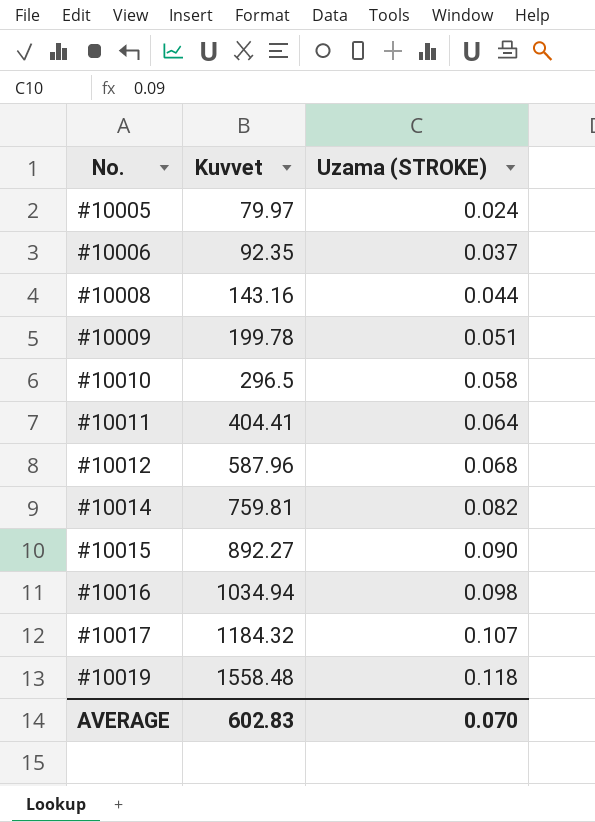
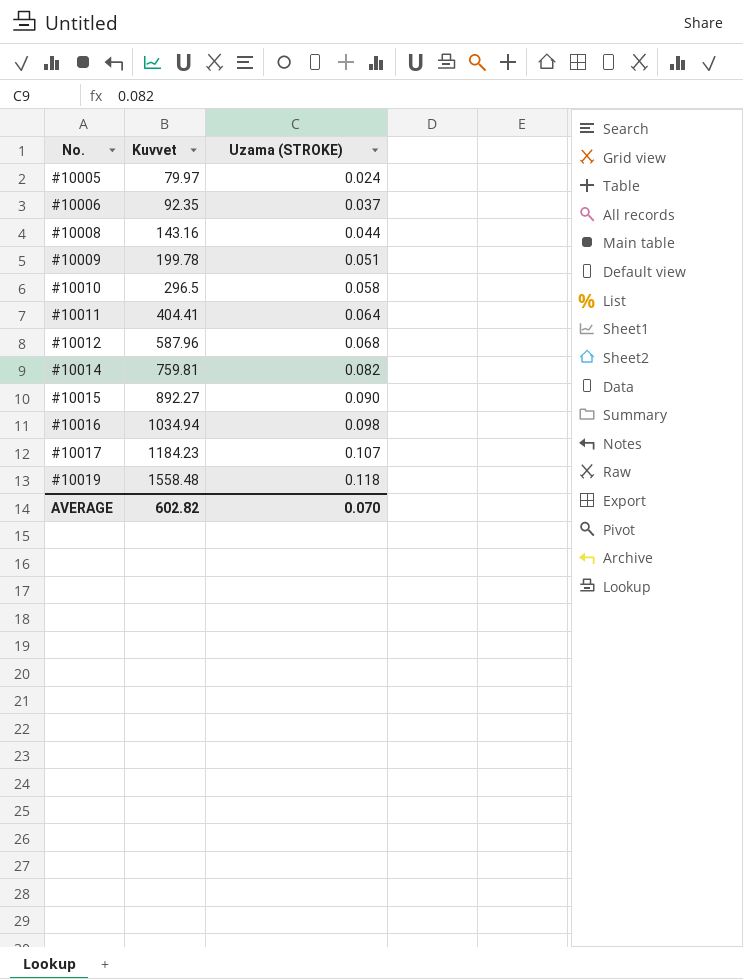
#10017 | Kuvvet: 1184.32 -> 1184.23
AVERAGE | Kuvvet: 602.83 -> 602.82

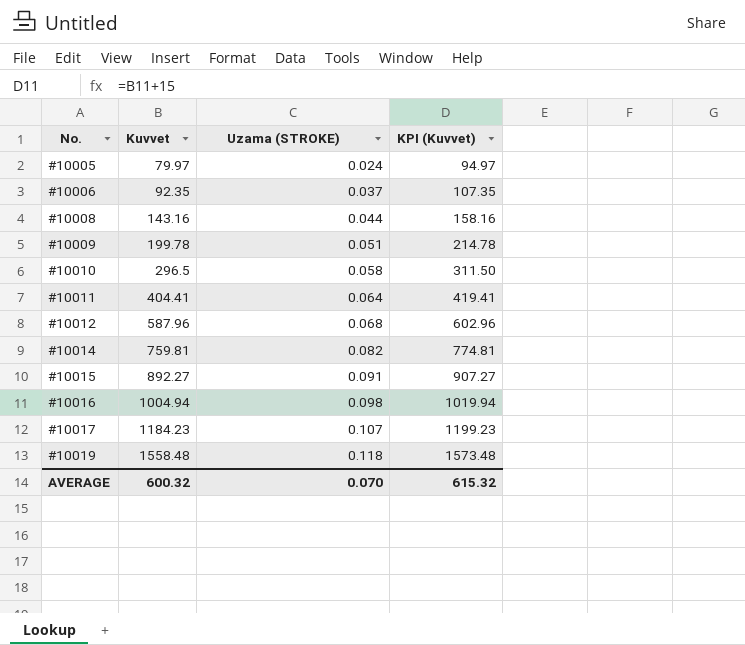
column KPI (Kuvvet) | formula: none -> [Kuvvet] + 15
#10015 | Uzama (STROKE): 0.090 -> 0.091
#10016 | Kuvvet: 1034.94 -> 1004.94
AVERAGE | Kuvvet: 602.82 -> 600.32

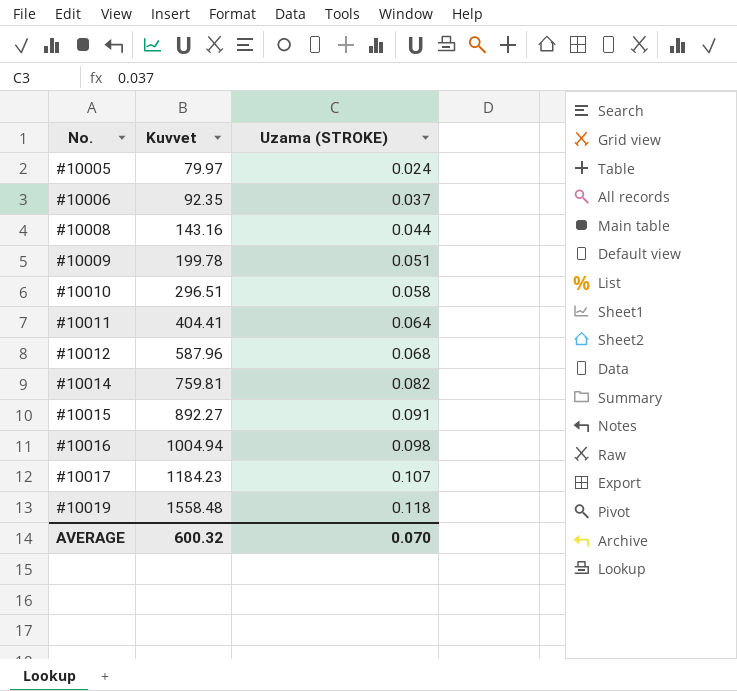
column KPI (Kuvvet) | formula: [Kuvvet] + 15 -> none
#10010 | Kuvvet: 296.5 -> 296.51

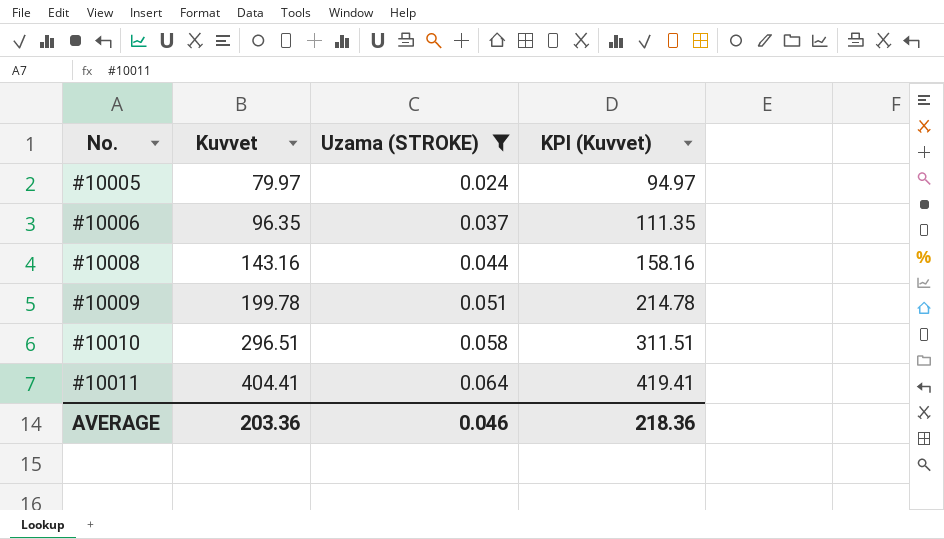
filter: none -> Uzama (STROKE) <= 0.064
column KPI (Kuvvet) | formula: none -> [Kuvvet] + 15
#10006 | Kuvvet: 92.35 -> 96.35
AVERAGE | Kuvvet: 600.32 -> 203.36
AVERAGE | Uzama (STROKE): 0.070 -> 0.046

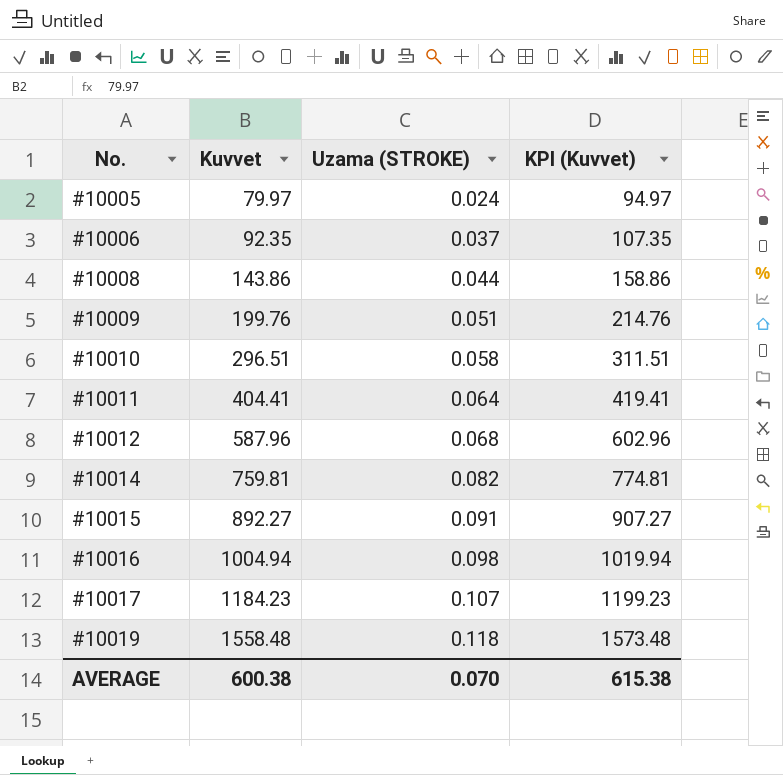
filter: Uzama (STROKE) <= 0.064 -> none
#10006 | Kuvvet: 96.35 -> 92.35
#10006 | KPI (Kuvvet): 111.35 -> 107.35
#10008 | Kuvvet: 143.16 -> 143.86
#10008 | KPI (Kuvvet): 158.16 -> 158.86
#10009 | Kuvvet: 199.78 -> 199.76
#10009 | KPI (Kuvvet): 214.78 -> 214.76
AVERAGE | Kuvvet: 203.36 -> 600.38
AVERAGE | Uzama (STROKE): 0.046 -> 0.070
AVERAGE | KPI (Kuvvet): 218.36 -> 615.38

